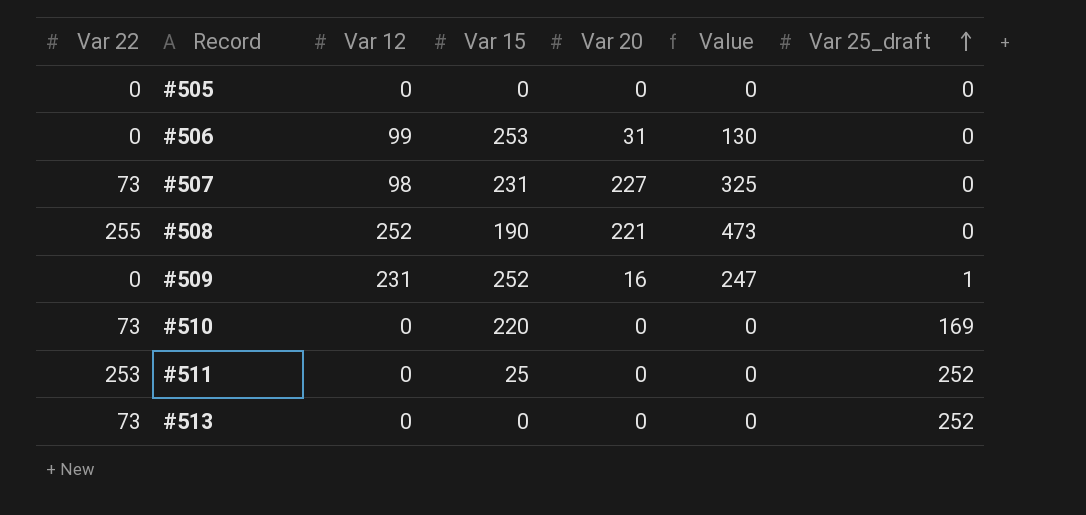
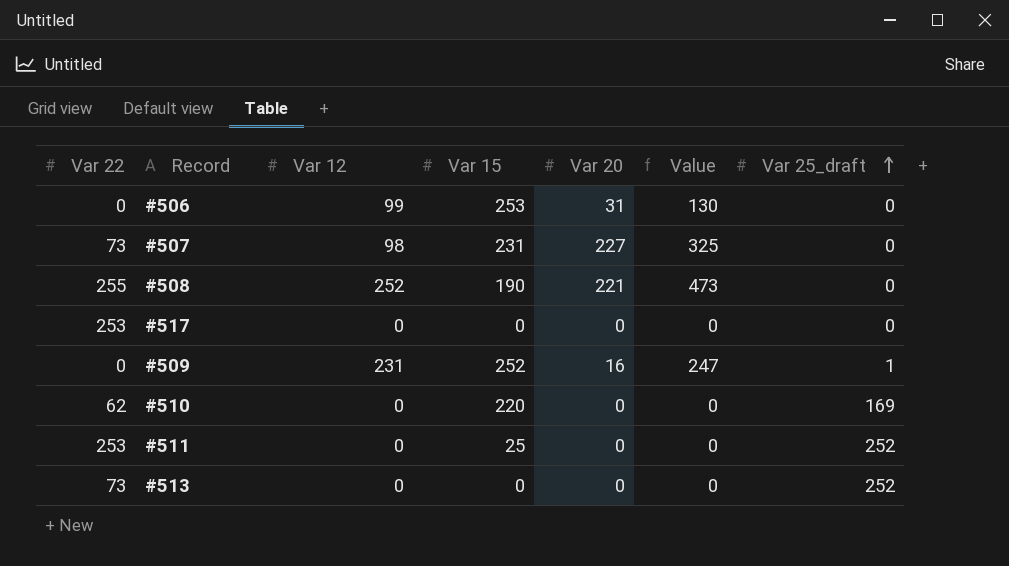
row #505: 0 | 0 | 0 | 0 | 0 | 0 -> none
row #517: none -> 253 | 0 | 0 | 0 | 0 | 0
#510 | Var 22: 73 -> 62

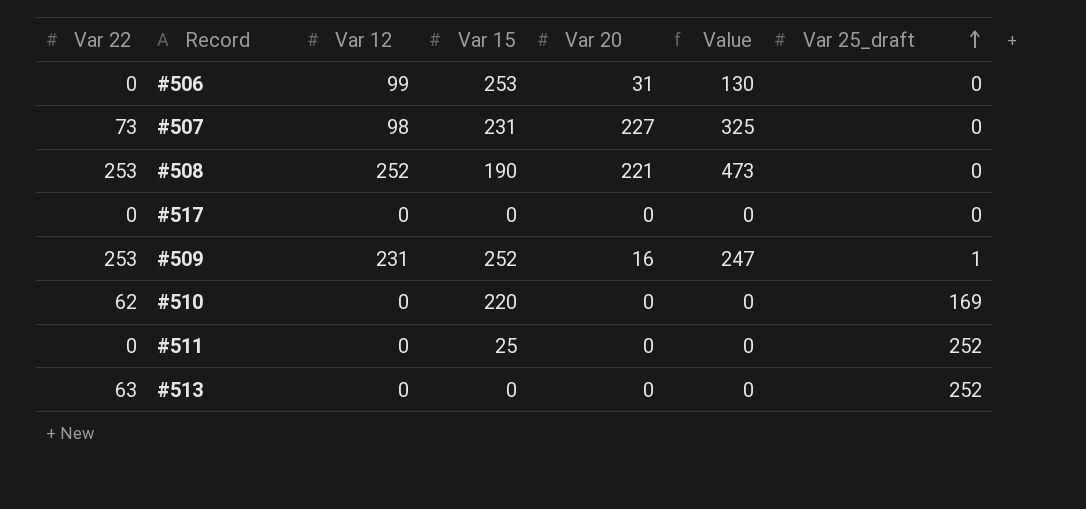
#508 | Var 22: 255 -> 253
#517 | Var 22: 253 -> 0
#509 | Var 22: 0 -> 253
#511 | Var 22: 253 -> 0
#513 | Var 22: 73 -> 63

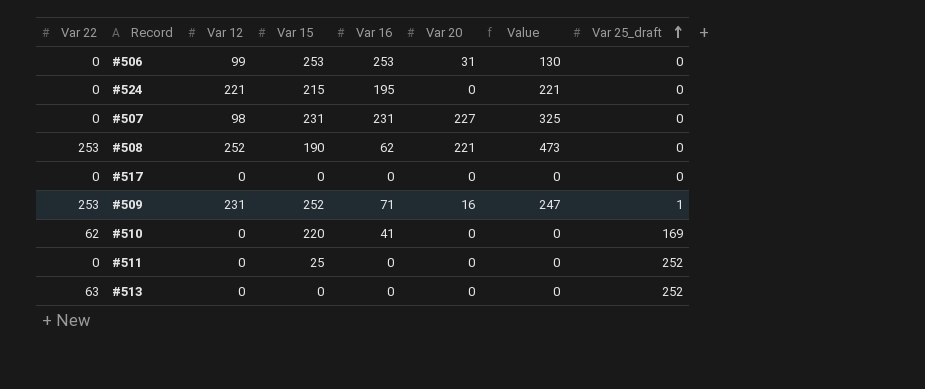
column Var 16 | position: none -> 5
row #524: none -> 0 | 221 | 215 | 195 | 0 | 221 | 0
#507 | Var 22: 73 -> 0

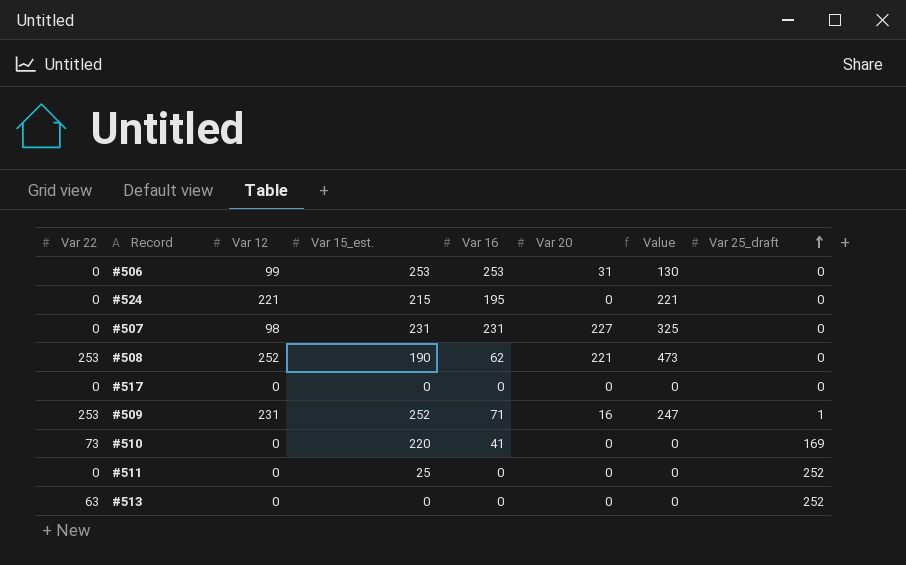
column name: Var 15 -> Var 15_est.
#510 | Var 22: 62 -> 73

